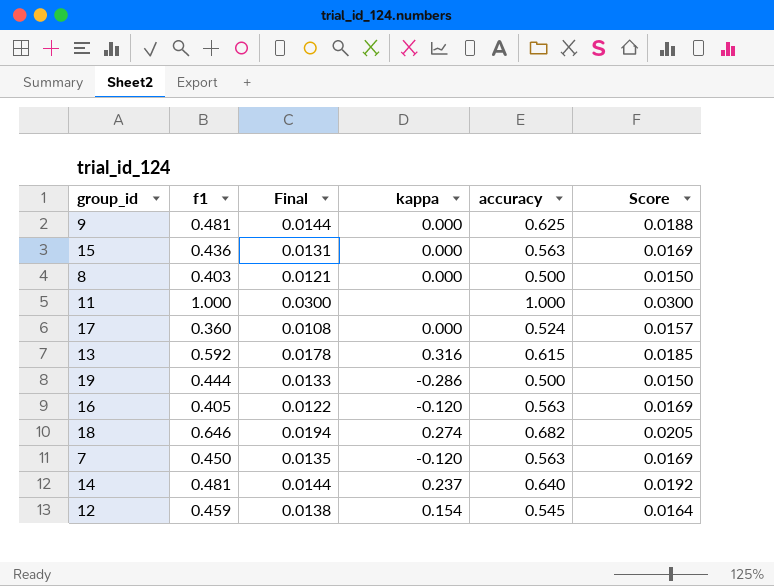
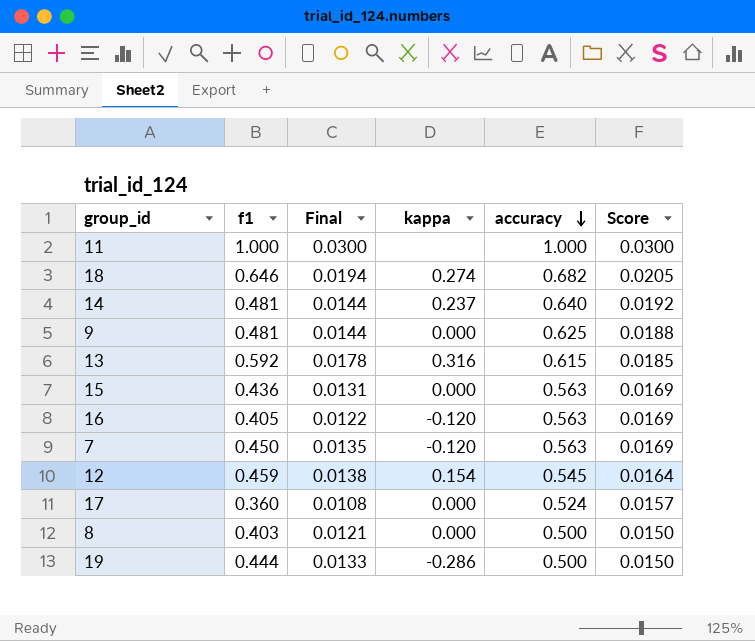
row order: none -> accuracy descending

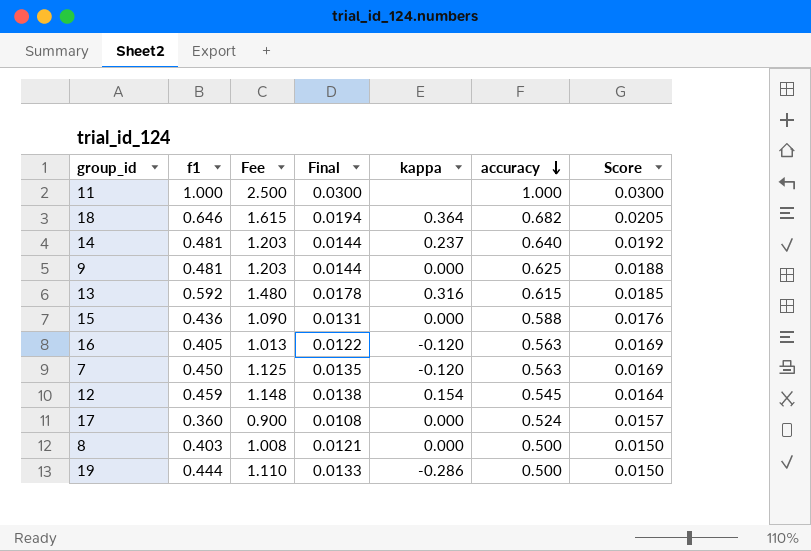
column Fee | formula: none -> [f1] * 2.5
18 | kappa: 0.274 -> 0.364
15 | accuracy: 0.563 -> 0.588
15 | Score: 0.0169 -> 0.0176

